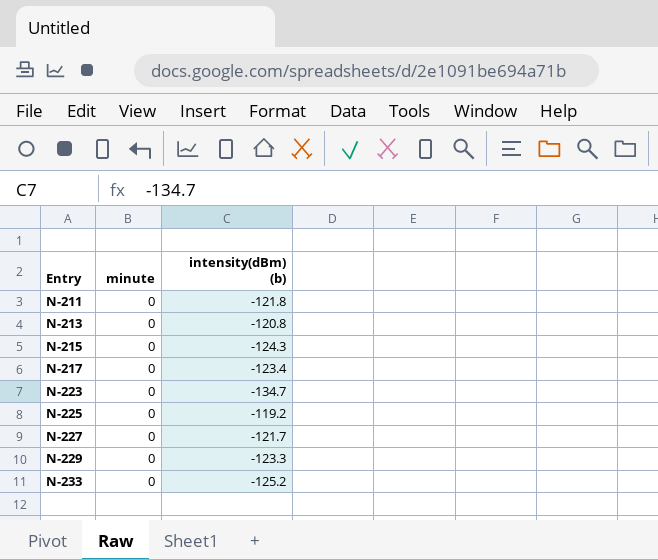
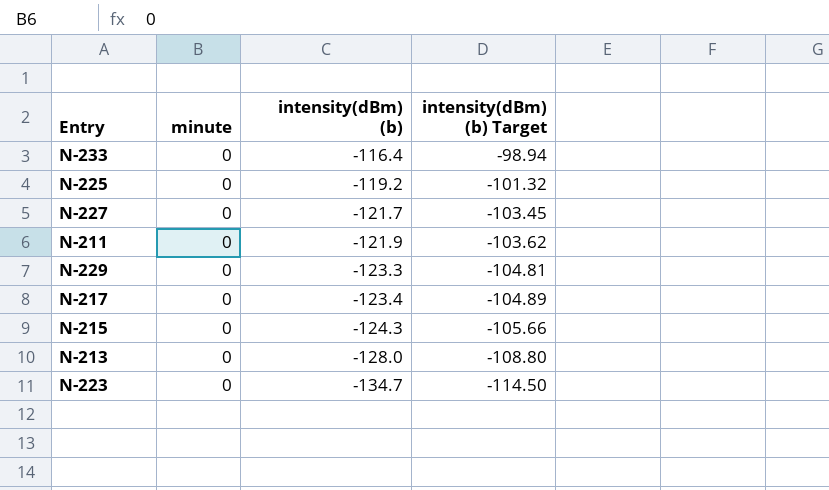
row order: Entry ascending -> intensity(dBm) (b) descending
column intensity(dBm) (b) Target | formula: none -> [intensity(dBm) (b)] * 0.85
N-233 | intensity(dBm) (b): -125.2 -> -116.4
N-211 | intensity(dBm) (b): -121.8 -> -121.9
N-213 | intensity(dBm) (b): -120.8 -> -128.0

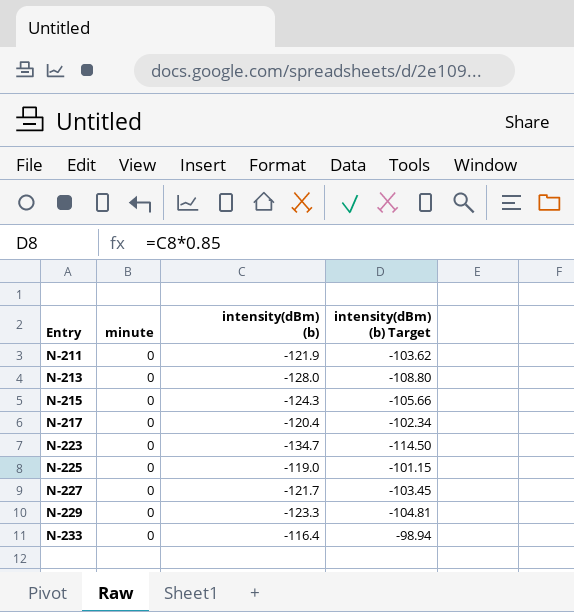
row order: intensity(dBm) (b) descending -> Entry ascending
N-217 | intensity(dBm) (b): -123.4 -> -120.4
N-217 | intensity(dBm) (b) Target: -104.89 -> -102.34
N-225 | intensity(dBm) (b): -119.2 -> -119.0
N-225 | intensity(dBm) (b) Target: -101.32 -> -101.15

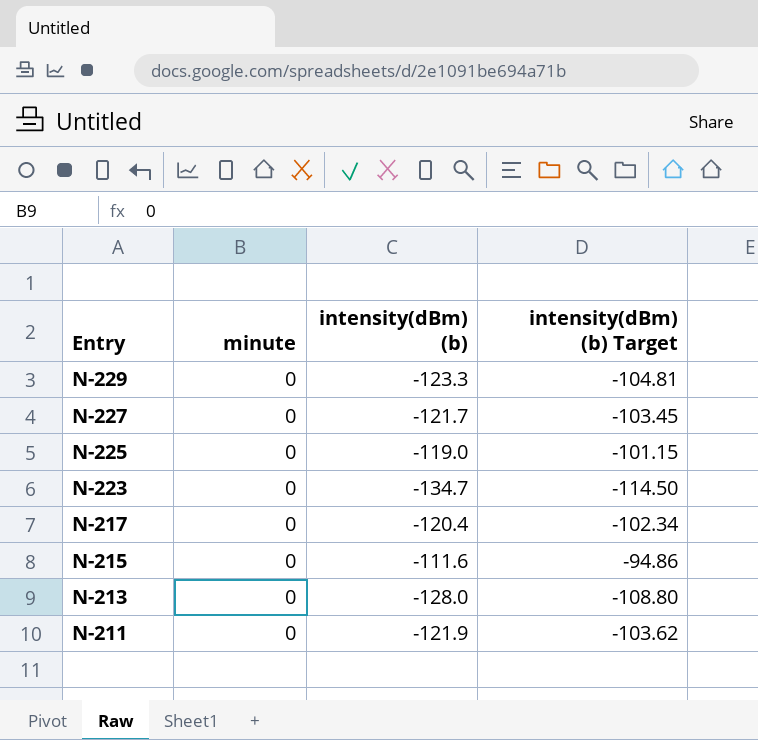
row order: Entry ascending -> Entry descending
row N-233: 0 | -116.4 | -98.94 -> none
N-215 | intensity(dBm) (b): -124.3 -> -111.6
N-215 | intensity(dBm) (b) Target: -105.66 -> -94.86

